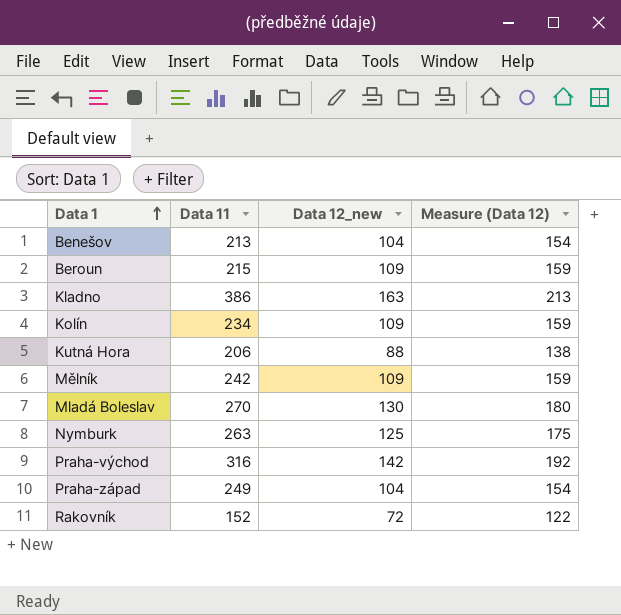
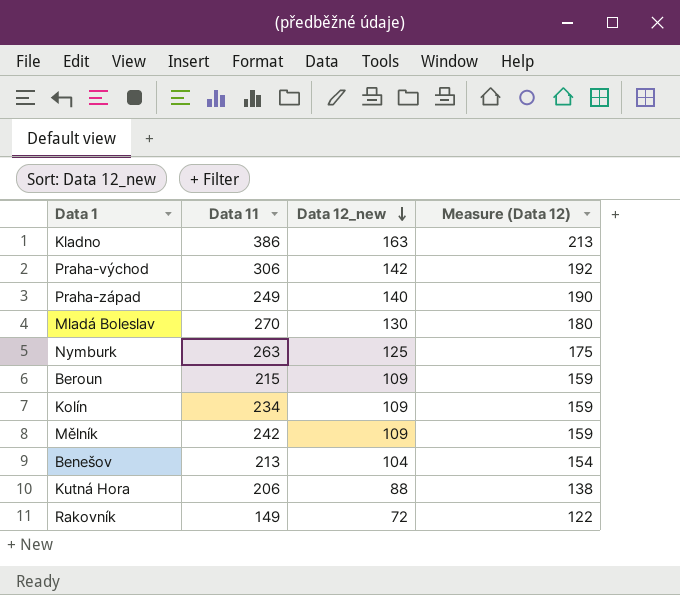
row order: Data 1 ascending -> Data 12_new descending
Praha-východ | Data 11: 316 -> 306
Praha-západ | Data 12_new: 104 -> 140
Praha-západ | Measure (Data 12): 154 -> 190
Rakovník | Data 11: 152 -> 149

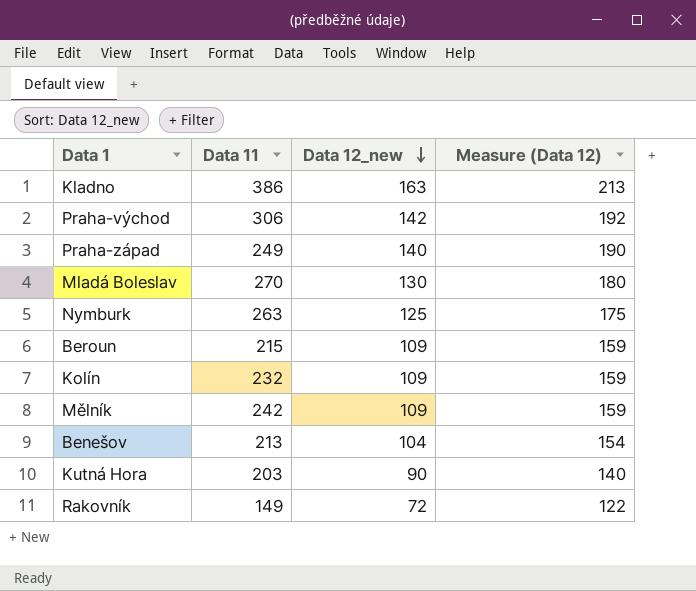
Kolín | Data 11: 234 -> 232
Kutná Hora | Data 11: 206 -> 203
Kutná Hora | Data 12_new: 88 -> 90
Kutná Hora | Measure (Data 12): 138 -> 140

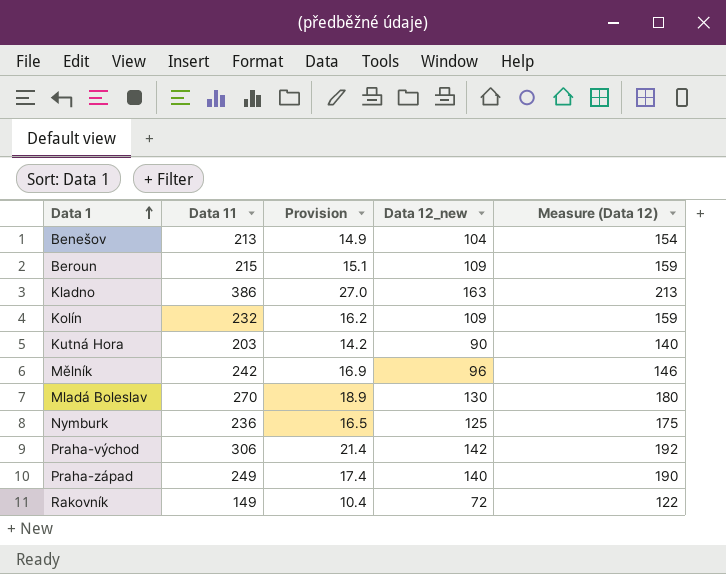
row order: Data 12_new descending -> Data 1 ascending
column Provision | formula: none -> [Data 11] * 0.07
Mělník | Data 12_new: 109 -> 96
Mělník | Measure (Data 12): 159 -> 146
Nymburk | Data 11: 263 -> 236

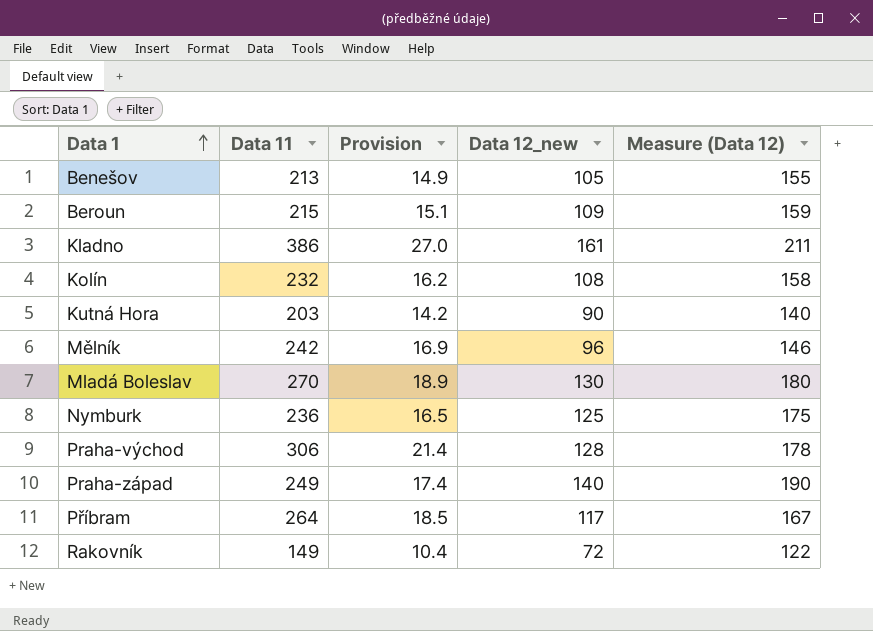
Benešov | Data 12_new: 104 -> 105
Benešov | Measure (Data 12): 154 -> 155
Kladno | Data 12_new: 163 -> 161
Kladno | Measure (Data 12): 213 -> 211
Kolín | Data 12_new: 109 -> 108
Kolín | Measure (Data 12): 159 -> 158
Praha-východ | Data 12_new: 142 -> 128
Praha-východ | Measure (Data 12): 192 -> 178
row Příbram: none -> 264 | 18.5 | 117 | 167

